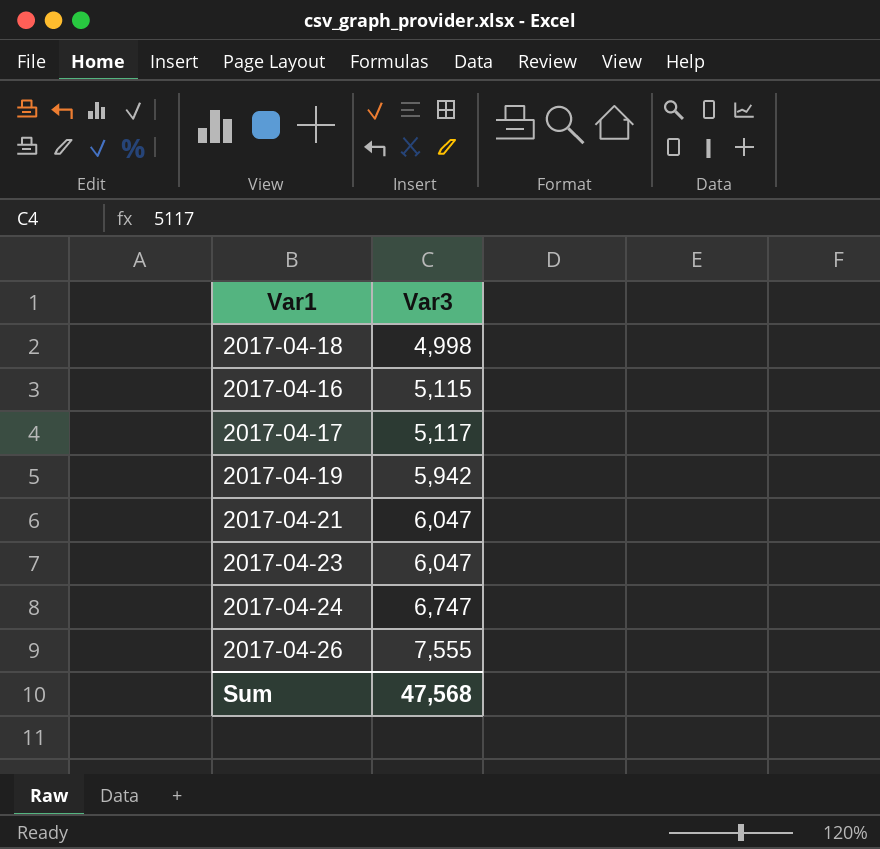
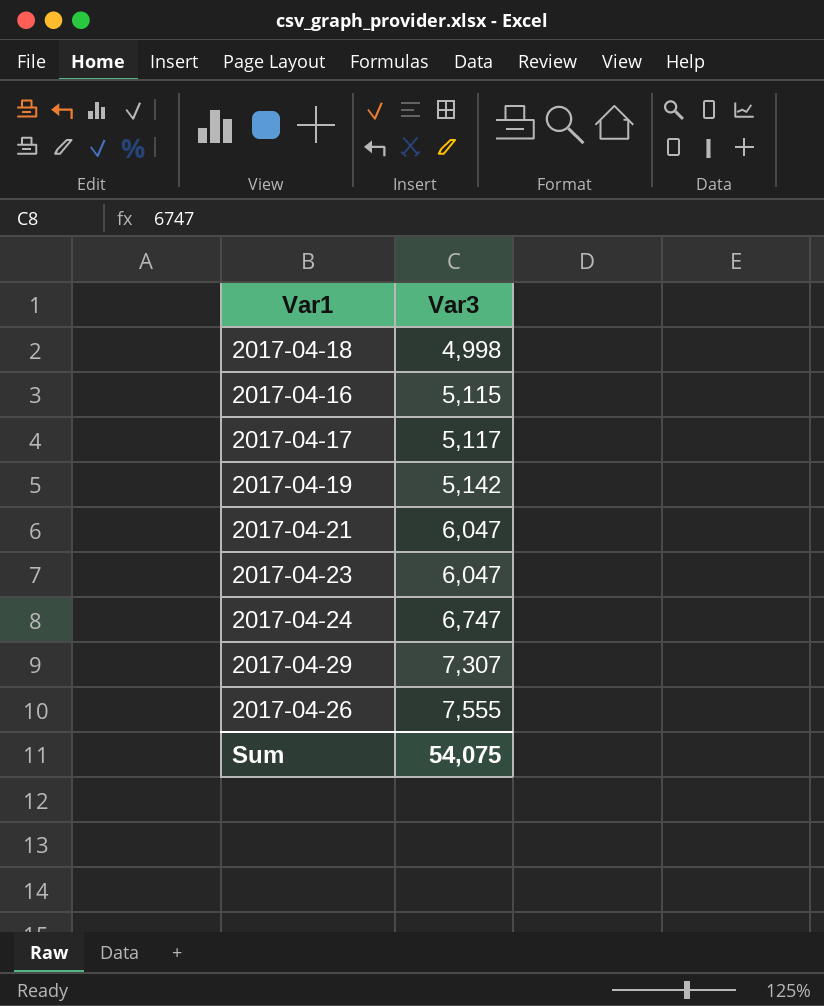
2017-04-19 | Var3: 5,942 -> 5,142
row 2017-04-29: none -> 7,307
Sum | Var3: 47,568 -> 54,075

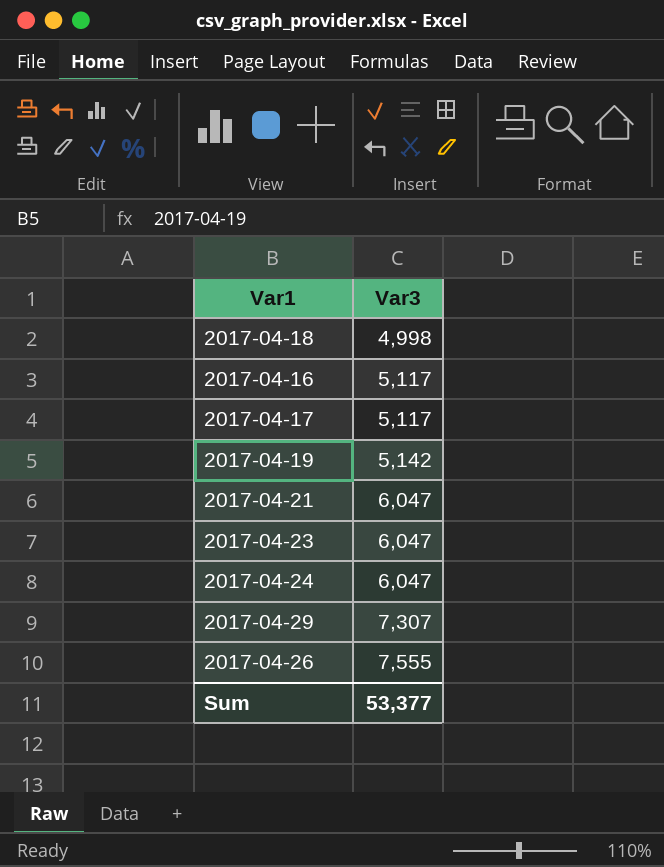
2017-04-16 | Var3: 5,115 -> 5,117
2017-04-24 | Var3: 6,747 -> 6,047
Sum | Var3: 54,075 -> 53,377

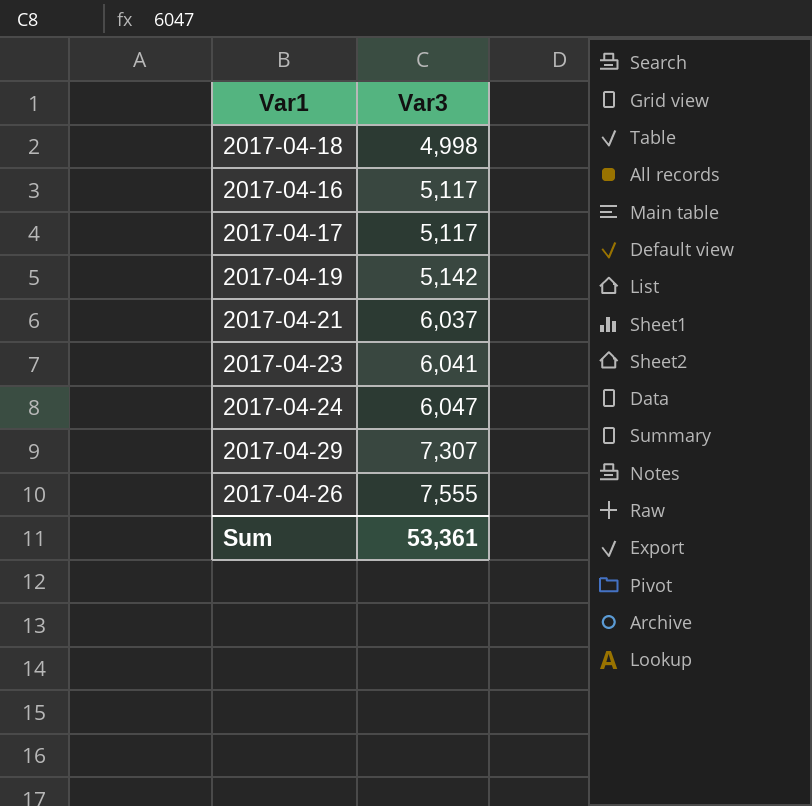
2017-04-21 | Var3: 6,047 -> 6,037
2017-04-23 | Var3: 6,047 -> 6,041
Sum | Var3: 53,377 -> 53,361

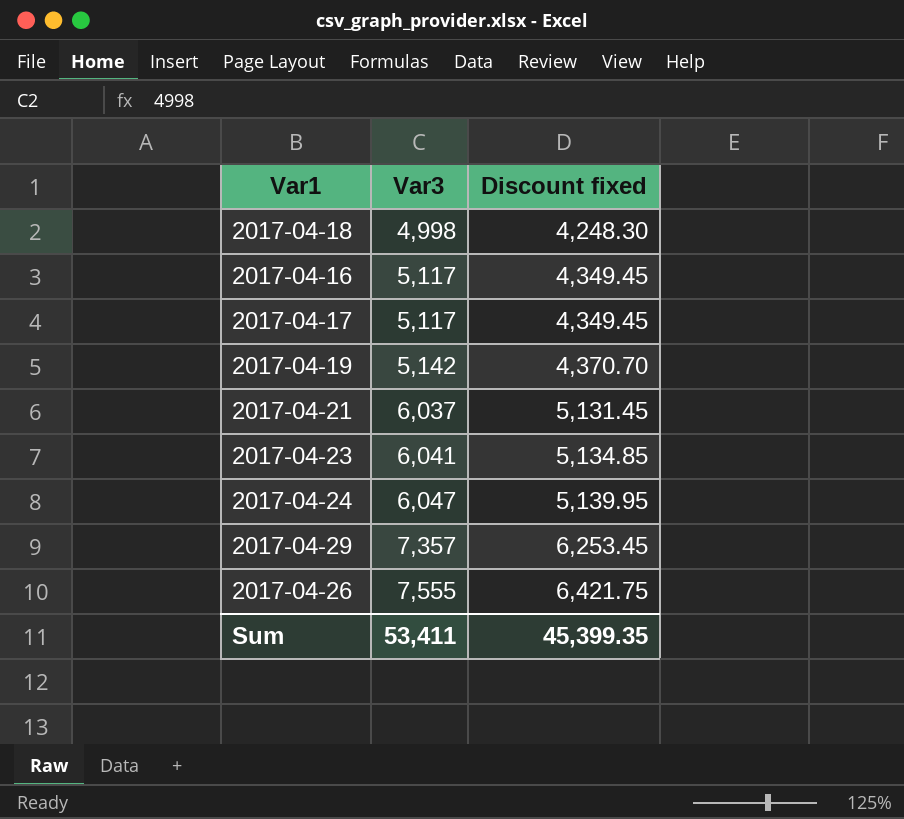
column Discount fixed | formula: none -> [Var3] * 0.85
2017-04-29 | Var3: 7,307 -> 7,357
Sum | Var3: 53,361 -> 53,411

